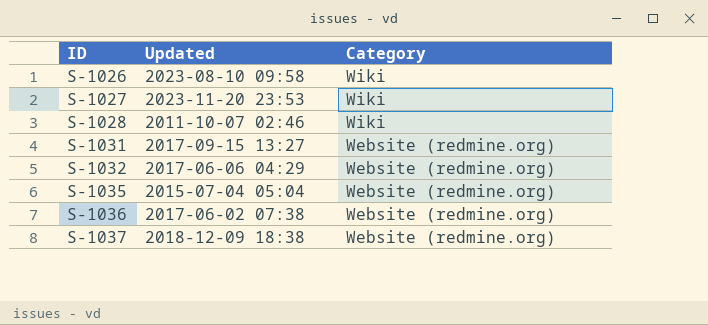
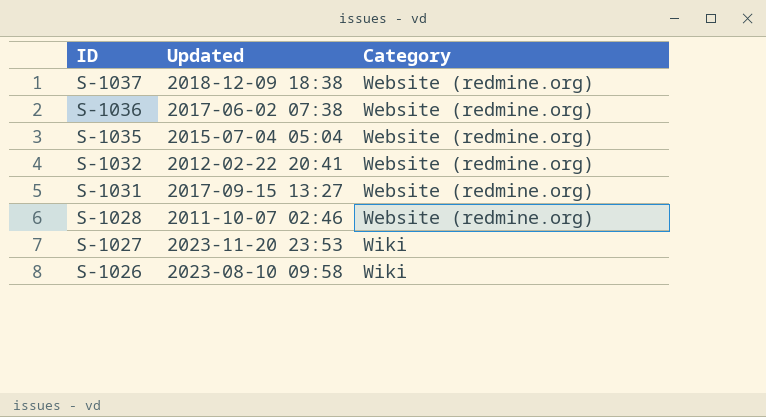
row order: ID ascending -> ID descending
S-1032 | Updated: 2017-06-06 04:29 -> 2012-02-22 20:41
S-1028 | Category: Wiki -> Website (redmine.org)

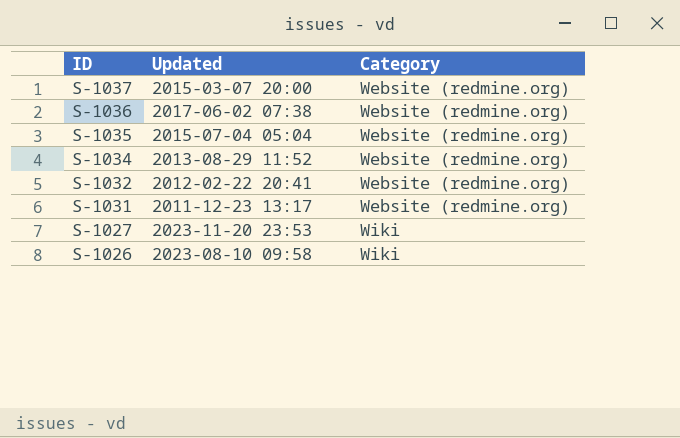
row S-1028: 2011-10-07 02:46 | Website (redmine.org) -> none
S-1037 | Updated: 2018-12-09 18:38 -> 2015-03-07 20:00
row S-1034: none -> 2013-08-29 11:52 | Website (redmine.org)
S-1031 | Updated: 2017-09-15 13:27 -> 2011-12-23 13:17

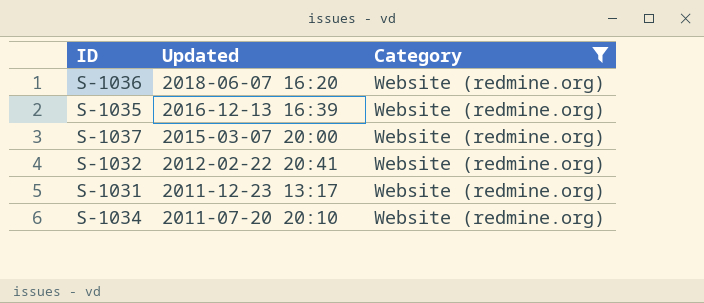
filter: none -> Category = Website (redmine.org)
row order: ID descending -> Updated descending
S-1036 | Updated: 2017-06-02 07:38 -> 2018-06-07 16:20
S-1035 | Updated: 2015-07-04 05:04 -> 2016-12-13 16:39
S-1034 | Updated: 2013-08-29 11:52 -> 2011-07-20 20:10

